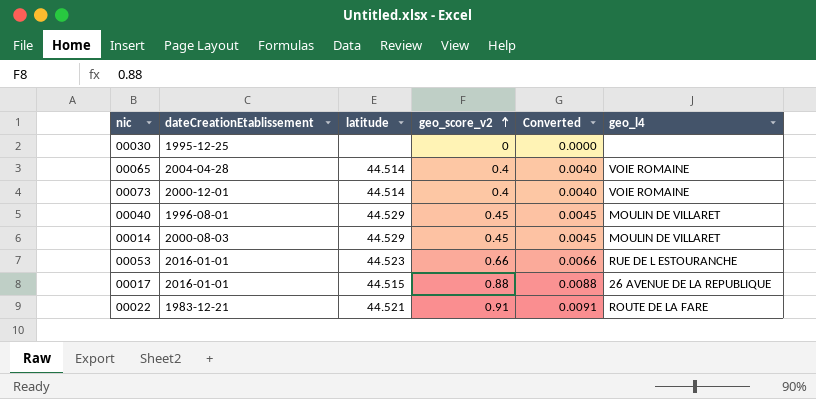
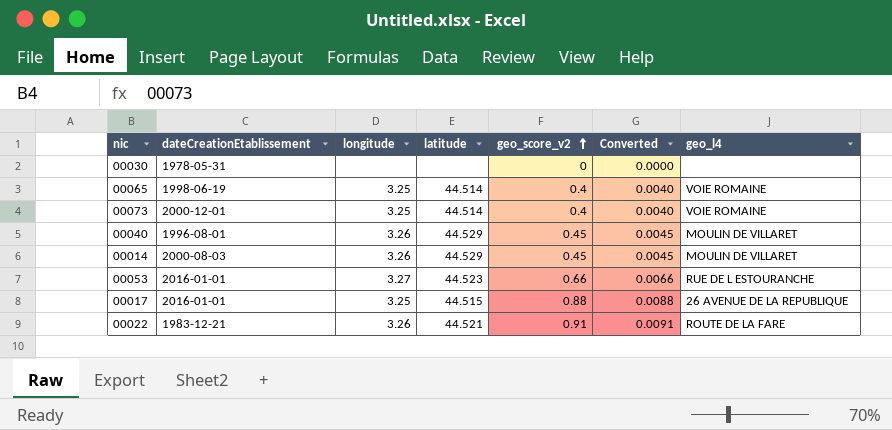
column longitude | position: none -> 3
00030 | dateCreationEtablissement: 1995-12-25 -> 1978-05-31
00065 | dateCreationEtablissement: 2004-04-28 -> 1998-06-19

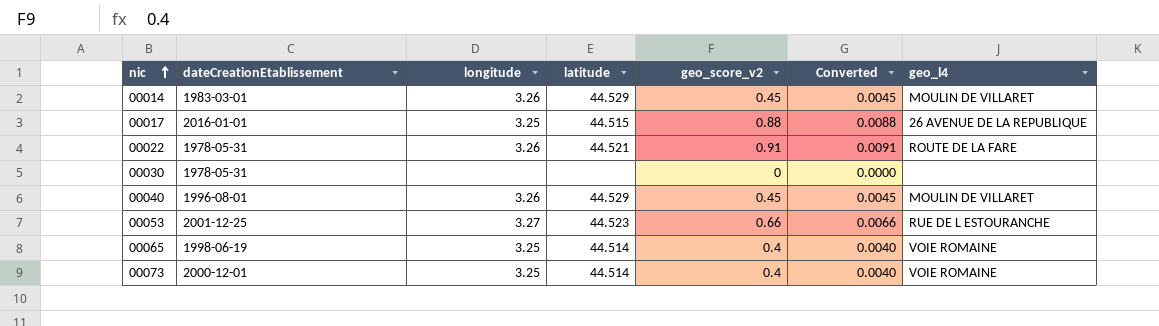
row order: geo_score_v2 ascending -> nic ascending
00014 | dateCreationEtablissement: 2000-08-03 -> 1983-03-01
00022 | dateCreationEtablissement: 1983-12-21 -> 1978-05-31
00053 | dateCreationEtablissement: 2016-01-01 -> 2001-12-25

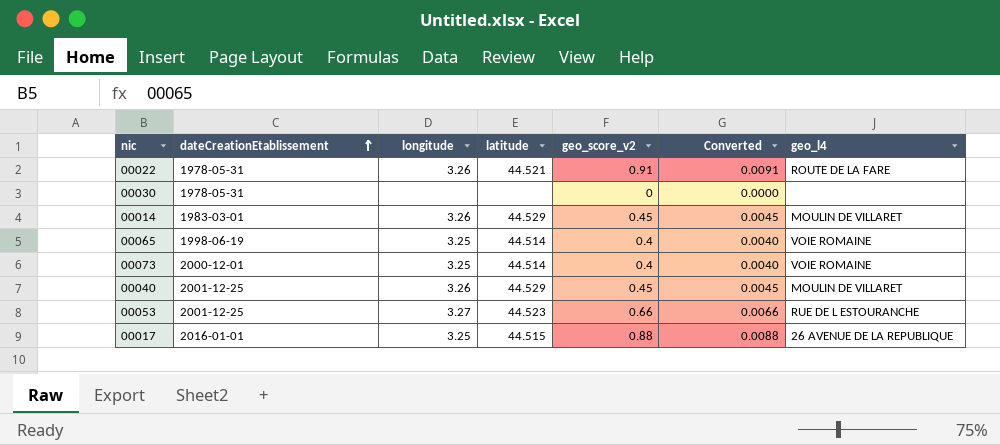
row order: nic ascending -> dateCreationEtablissement ascending
00040 | dateCreationEtablissement: 1996-08-01 -> 2001-12-25

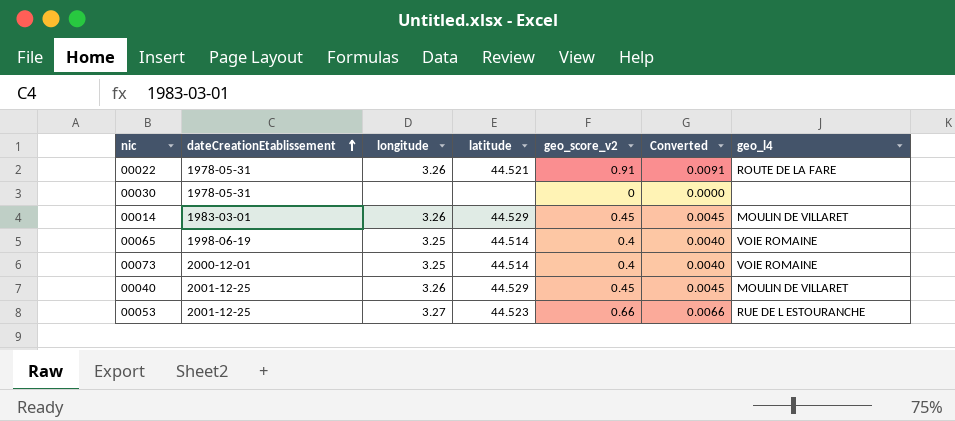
row 00017: 2016-01-01 | 3.25 | 44.515 | 0.88 | 0.0088 | 26 AVENUE DE LA REPUBLIQUE -> none

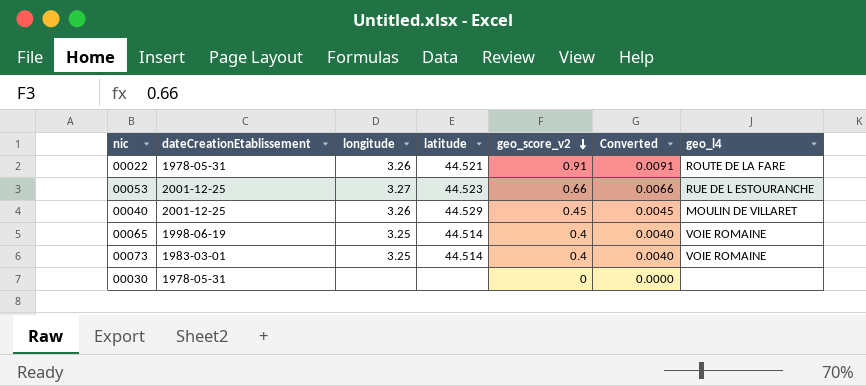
row order: dateCreationEtablissement ascending -> geo_score_v2 descending
row 00014: 1983-03-01 | 3.26 | 44.529 | 0.45 | 0.0045 | MOULIN DE VILLARET -> none
00073 | dateCreationEtablissement: 2000-12-01 -> 1983-03-01

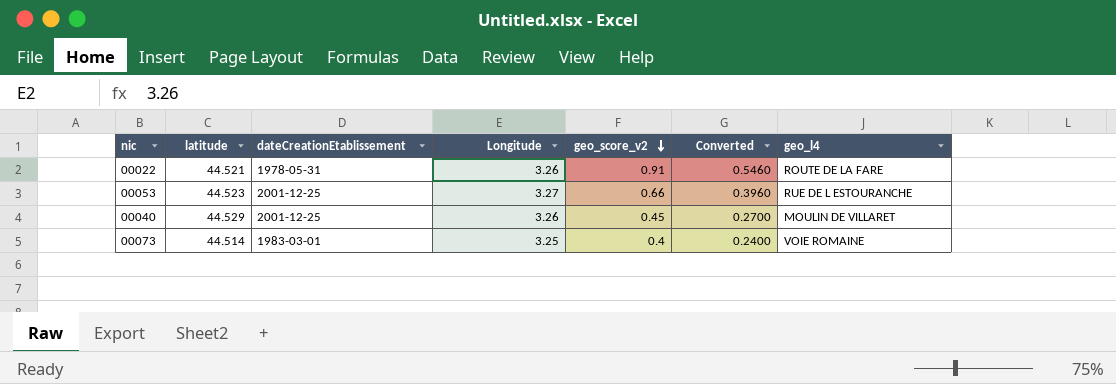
column latitude | position: 4 -> 2
column name: longitude -> Longitude
column Converted | formula: [geo_score_v2] * 0.01 -> [geo_score_v2] * 0.6
row 00065: 1998-06-19 | 3.25 | 44.514 | 0.4 | 0.0040 | VOIE ROMAINE -> none
row 00030: 1978-05-31 | none | none | 0 | 0.0000 | none -> none

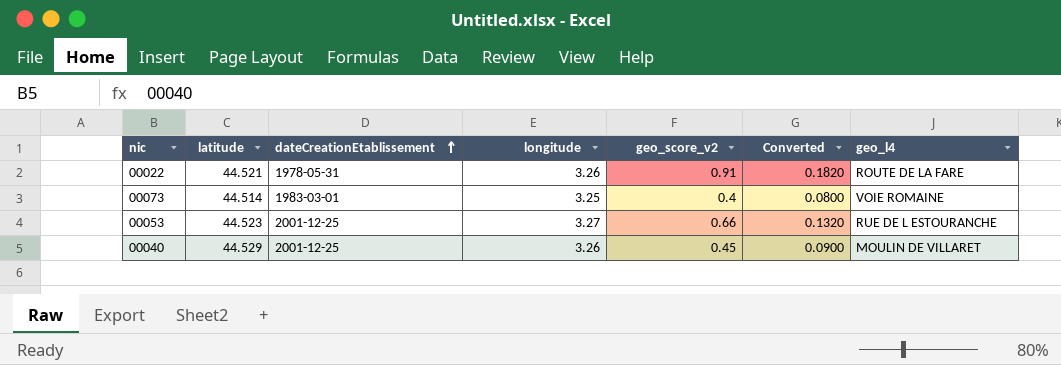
row order: geo_score_v2 descending -> dateCreationEtablissement ascending
column name: Longitude -> longitude
column Converted | formula: [geo_score_v2] * 0.6 -> [geo_score_v2] * 0.2

